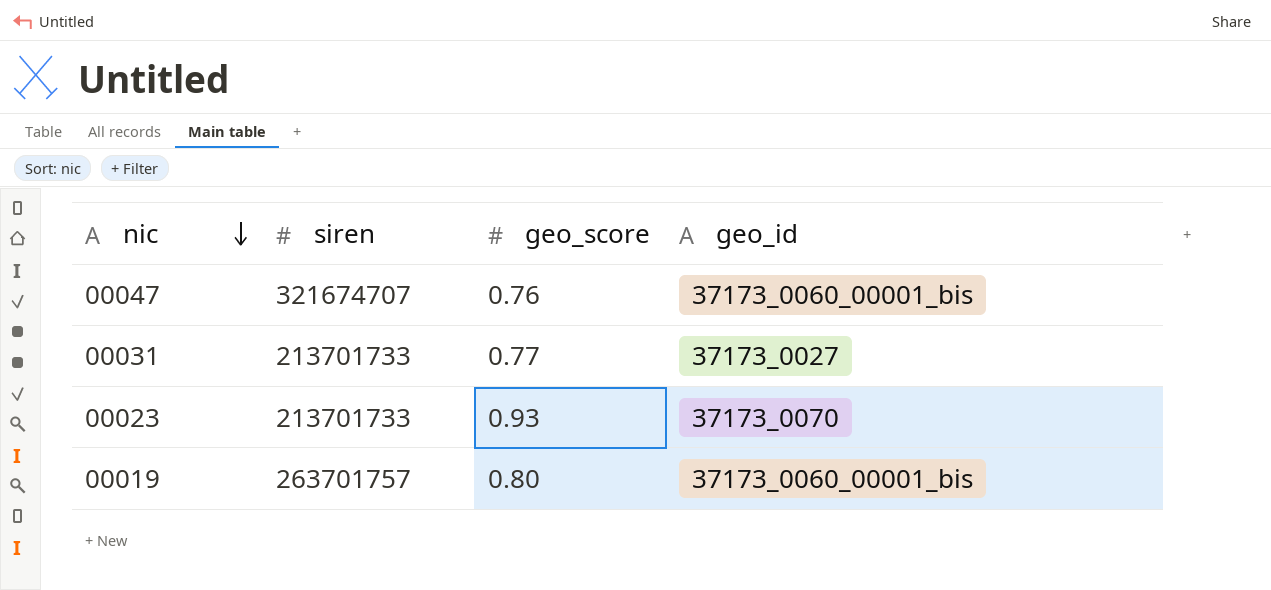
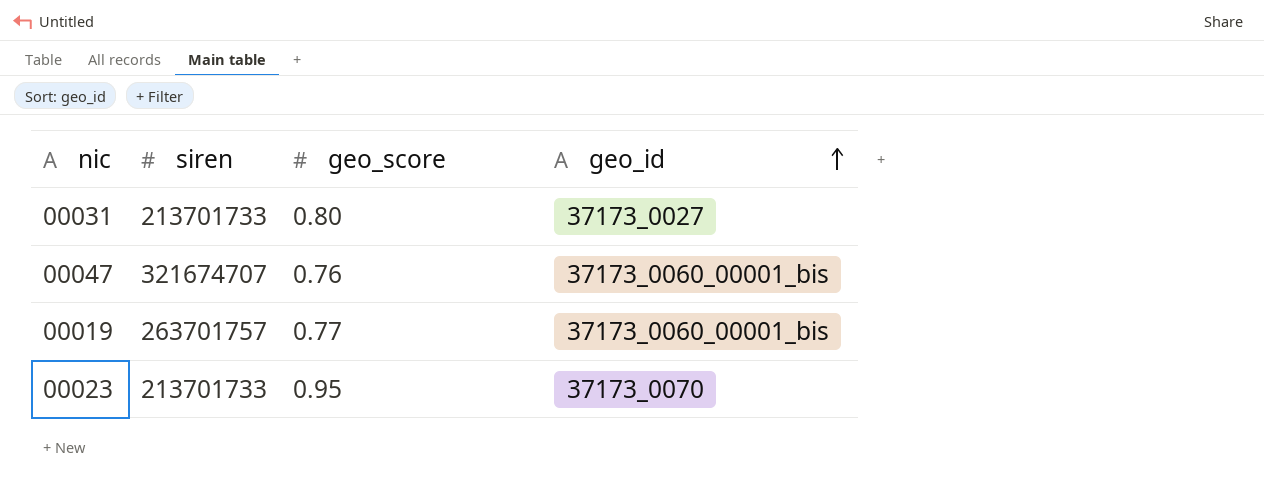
row order: nic descending -> geo_id ascending
00031 | geo_score: 0.77 -> 0.80
00019 | geo_score: 0.80 -> 0.77
00023 | geo_score: 0.93 -> 0.95

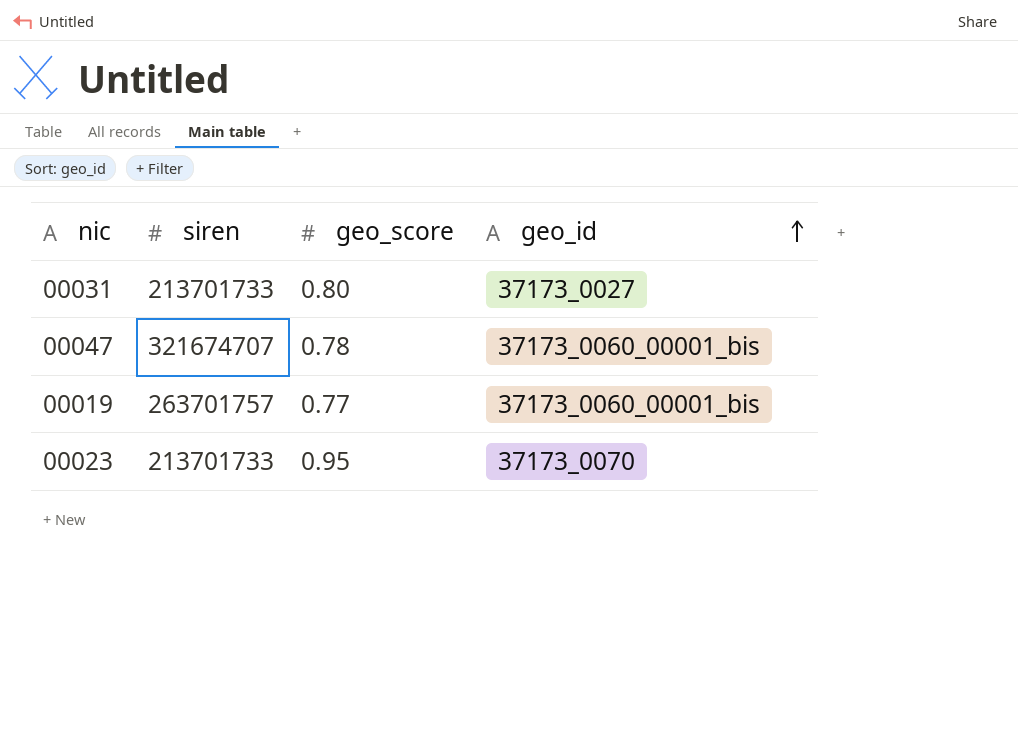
00047 | geo_score: 0.76 -> 0.78

